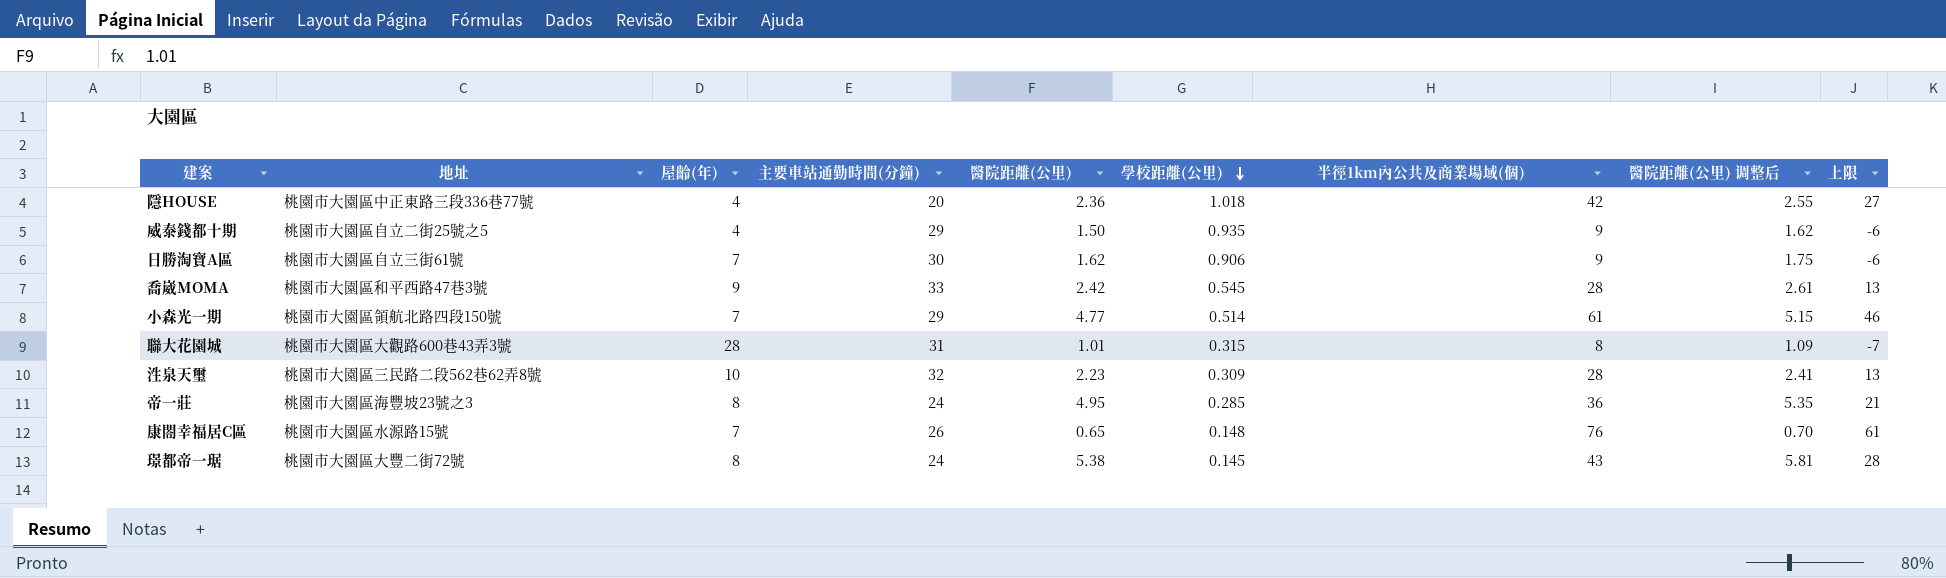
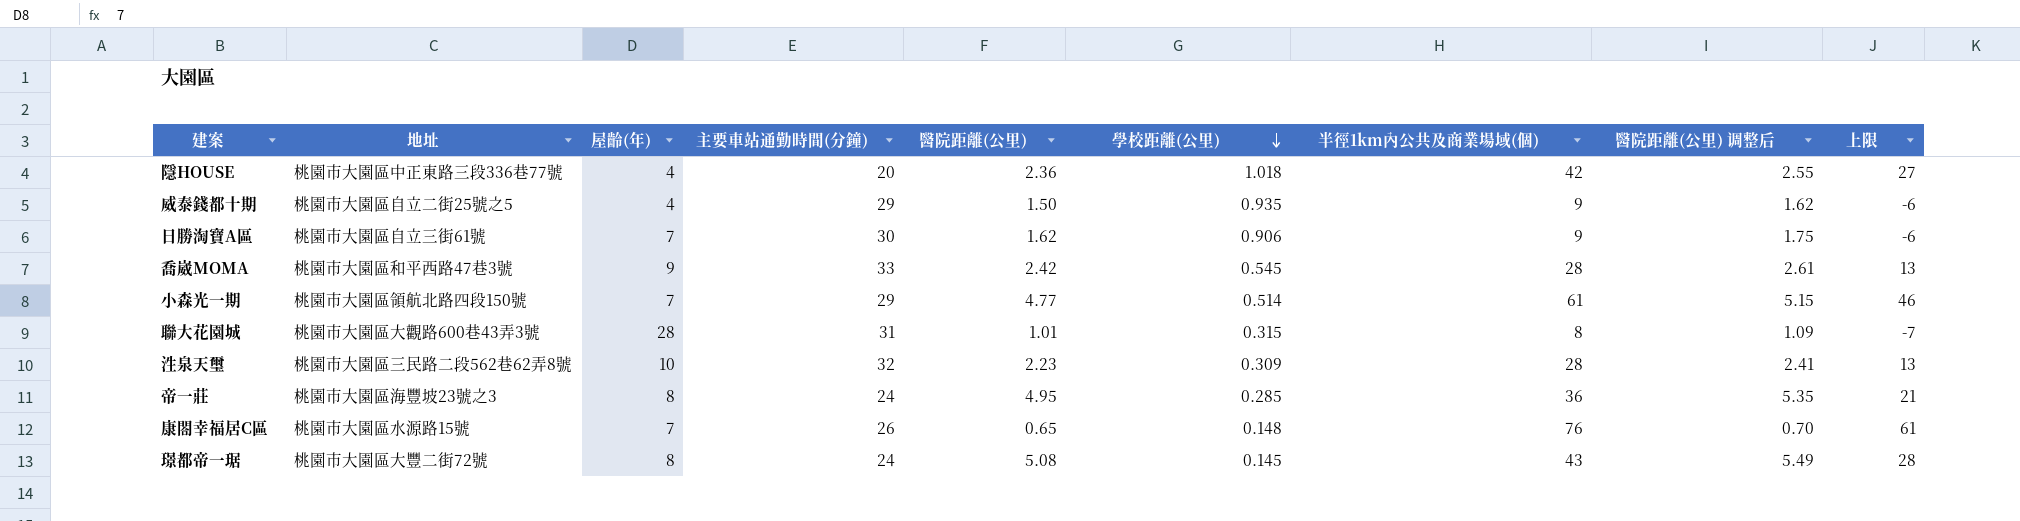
璟都帝一琚 | 醫院距離(公里): 5.38 -> 5.08
璟都帝一琚 | 醫院距離(公里) 调整后: 5.81 -> 5.49

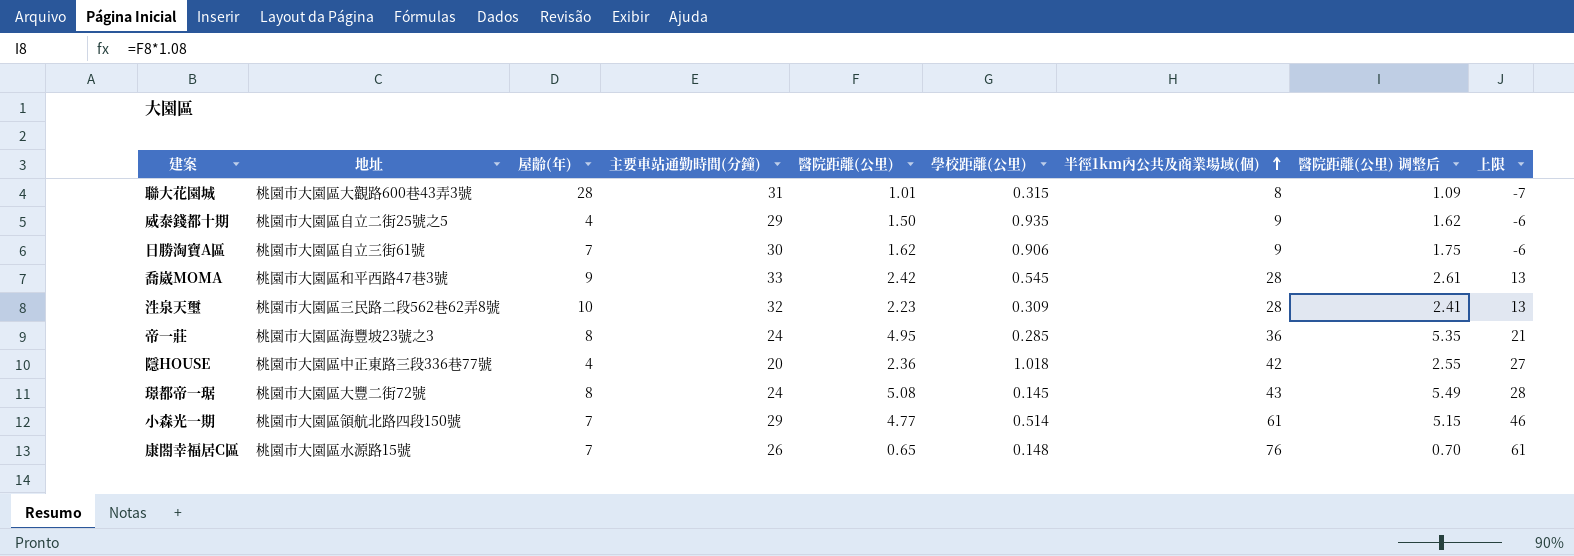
row order: 學校距離(公里) descending -> 半徑1km內公共及商業場域(個) ascending

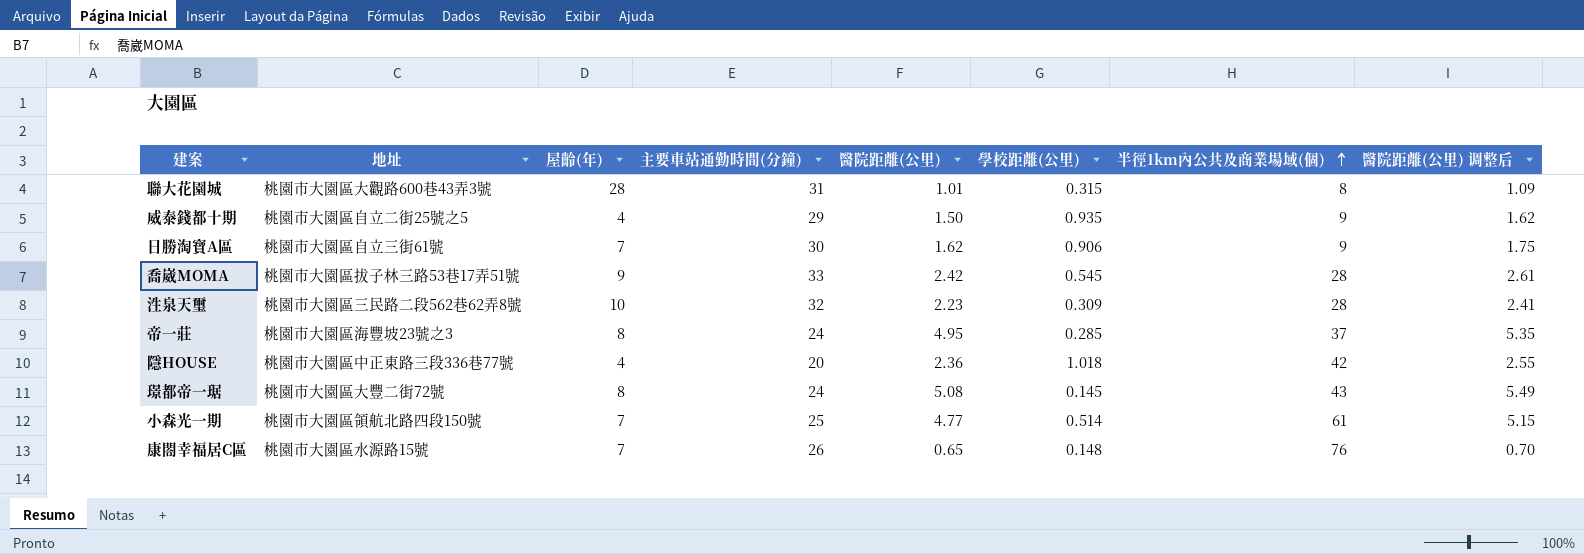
column 上限 | formula: [半徑1km內公共及商業場域(個)] - 15 -> none
喬崴MOMA | 地址: 桃園市大園區和平西路47巷3號 -> 桃園市大園區拔子林三路53巷17弄51號
帝一莊 | 半徑1km內公共及商業場域(個): 36 -> 37
小森光一期 | 主要車站通勤時間(分鐘): 29 -> 25

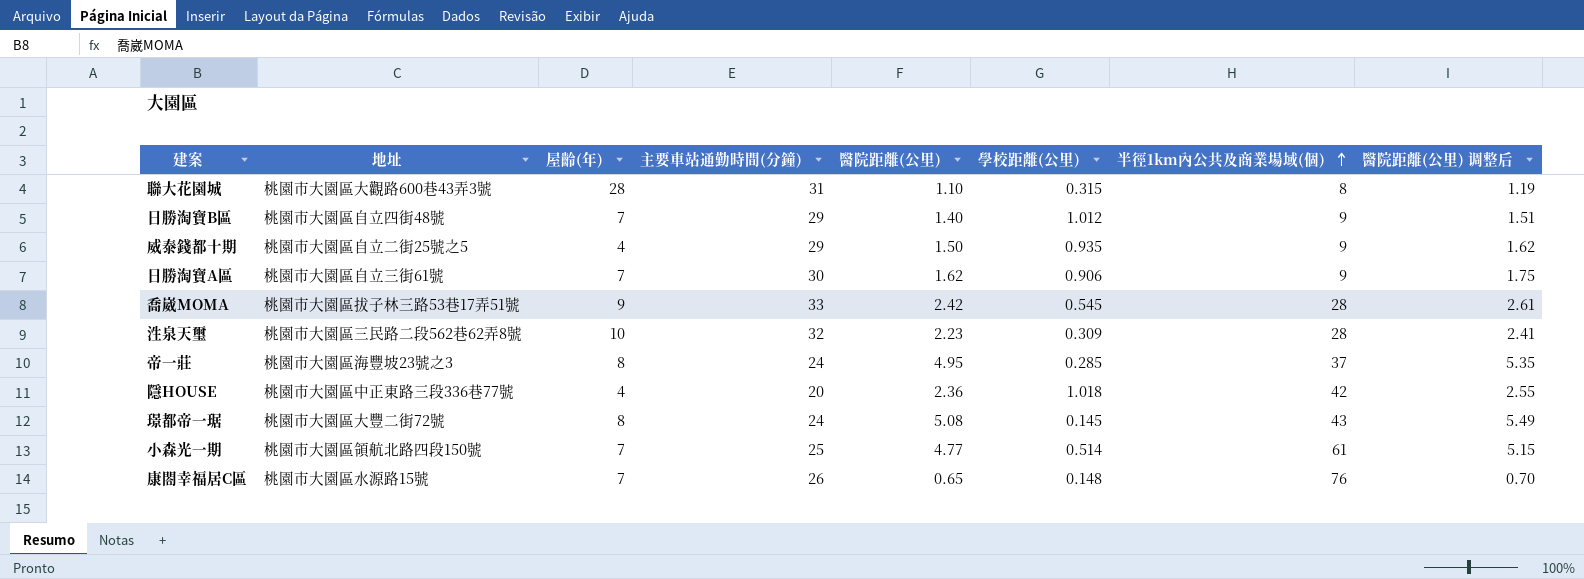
聯大花園城 | 醫院距離(公里): 1.01 -> 1.10
聯大花園城 | 醫院距離(公里) 调整后: 1.09 -> 1.19
row 日勝淘寶B區: none -> 桃園市大園區自立四街48號 | 7 | 29 | 1.40 | 1.012 | 9 | 1.51

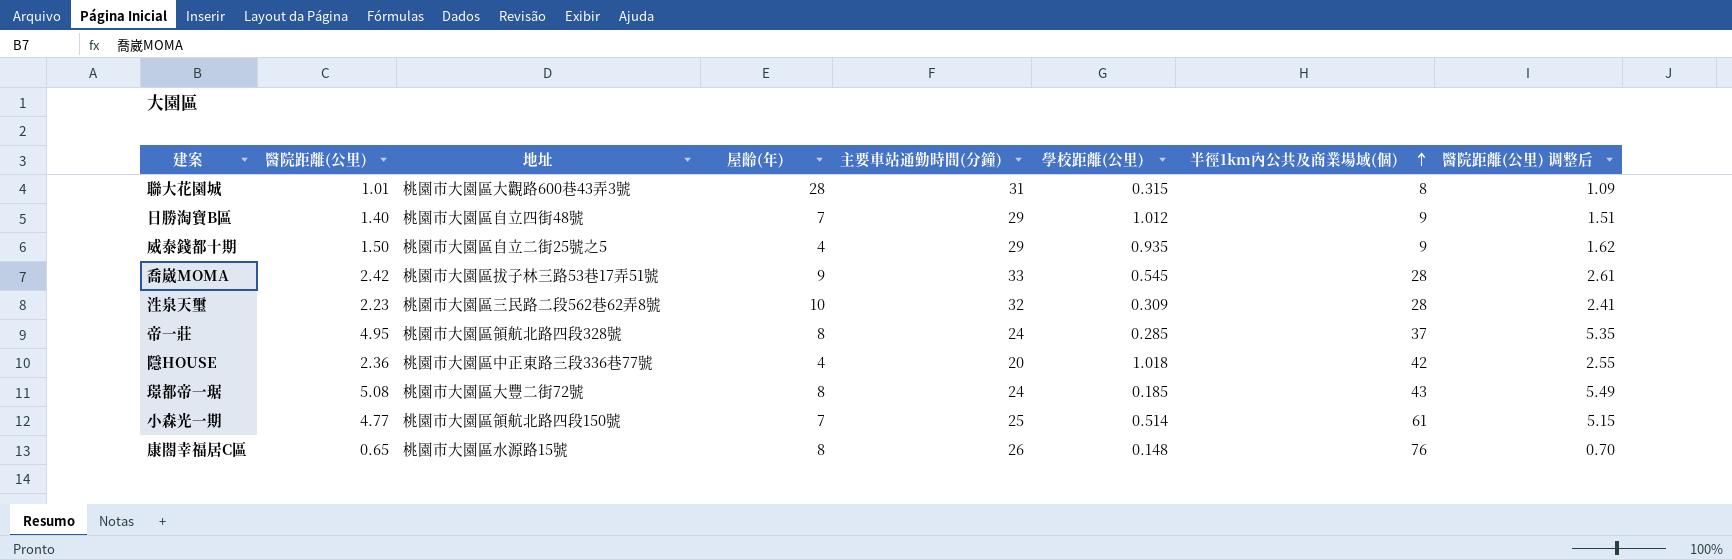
column 醫院距離(公里) | position: 5 -> 2
row 日勝淘寶A區: 桃園市大園區自立三街61號 | 7 | 30 | 1.62 | 0.906 | 9 | 1.75 -> none
聯大花園城 | 醫院距離(公里): 1.10 -> 1.01
聯大花園城 | 醫院距離(公里) 调整后: 1.19 -> 1.09
帝一莊 | 地址: 桃園市大園區海豐坡23號之3 -> 桃園市大園區領航北路四段328號
璟都帝一琚 | 學校距離(公里): 0.145 -> 0.185
康閤幸福居C區 | 屋齡(年): 7 -> 8

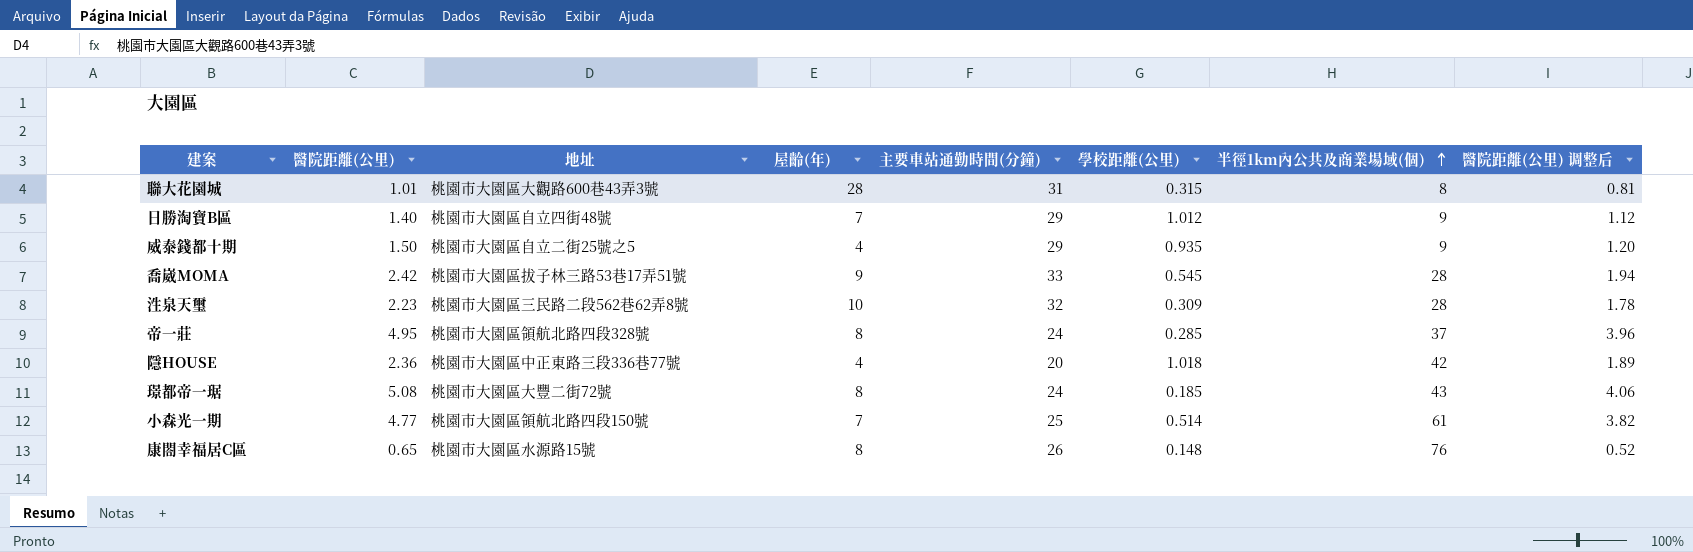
column 醫院距離(公里) 调整后 | formula: [醫院距離(公里)] * 1.08 -> [醫院距離(公里)] * 0.8

